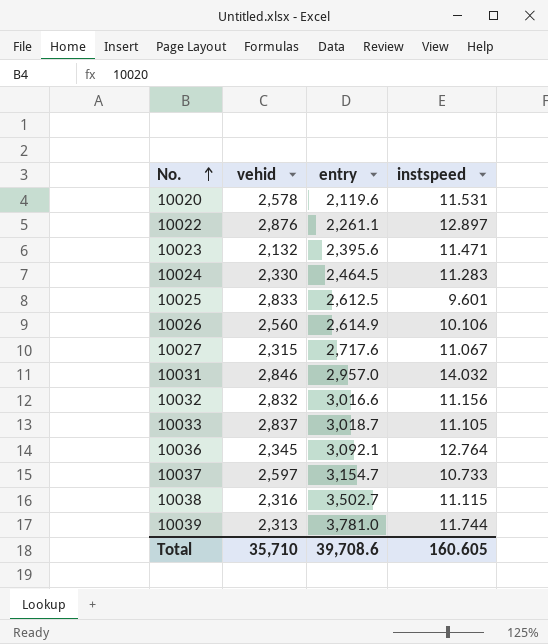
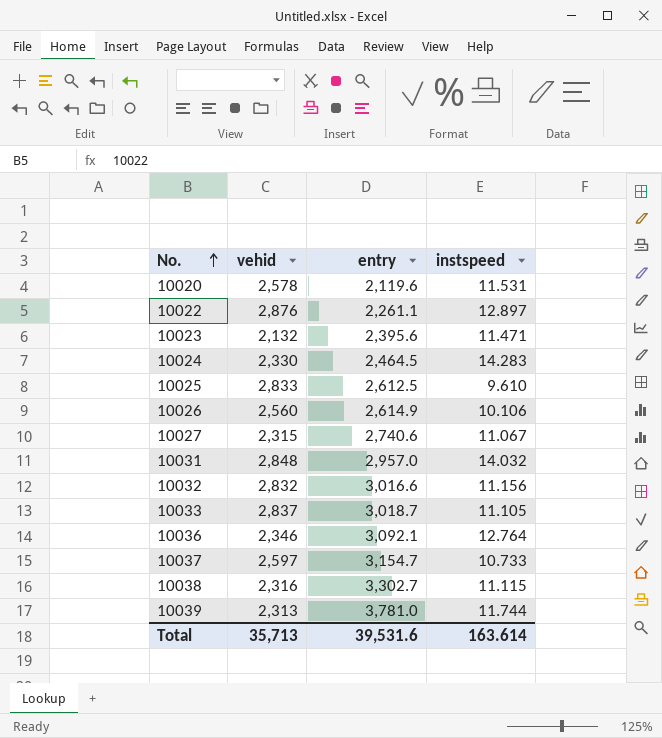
10024 | instspeed: 11.283 -> 14.283
10025 | instspeed: 9.601 -> 9.610
10027 | entry: 2,717.6 -> 2,740.6
10031 | vehid: 2,846 -> 2,848
10036 | vehid: 2,345 -> 2,346
10038 | entry: 3,502.7 -> 3,302.7
Total | vehid: 35,710 -> 35,713
Total | entry: 39,708.6 -> 39,531.6
Total | instspeed: 160.605 -> 163.614

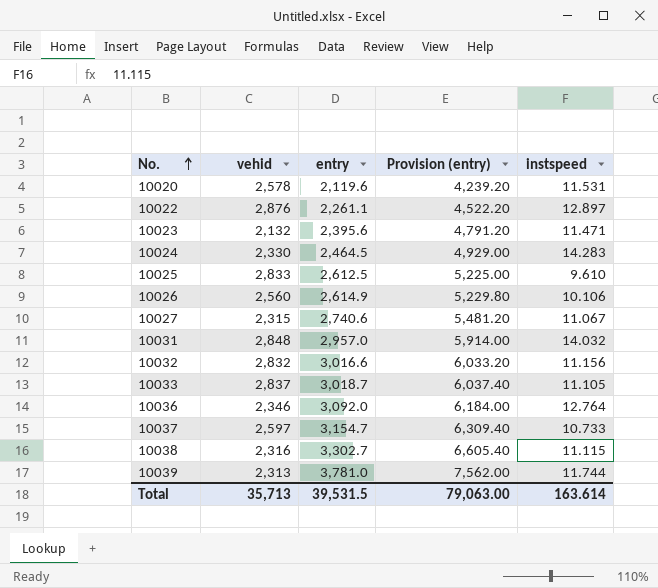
column Provision (entry) | formula: none -> [entry] * 2
10036 | entry: 3,092.1 -> 3,092.0
Total | entry: 39,531.6 -> 39,531.5

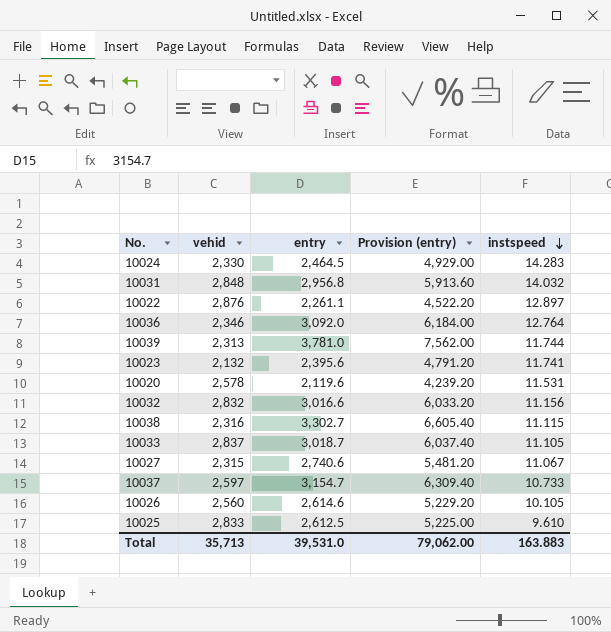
row order: No. ascending -> instspeed descending
10031 | entry: 2,957.0 -> 2,956.8
10031 | Provision (entry): 5,914.00 -> 5,913.60
10023 | instspeed: 11.471 -> 11.741
10026 | entry: 2,614.9 -> 2,614.6
10026 | Provision (entry): 5,229.80 -> 5,229.20
10026 | instspeed: 10.106 -> 10.105
Total | entry: 39,531.5 -> 39,531.0
Total | Provision (entry): 79,063.00 -> 79,062.00
Total | instspeed: 163.614 -> 163.883

